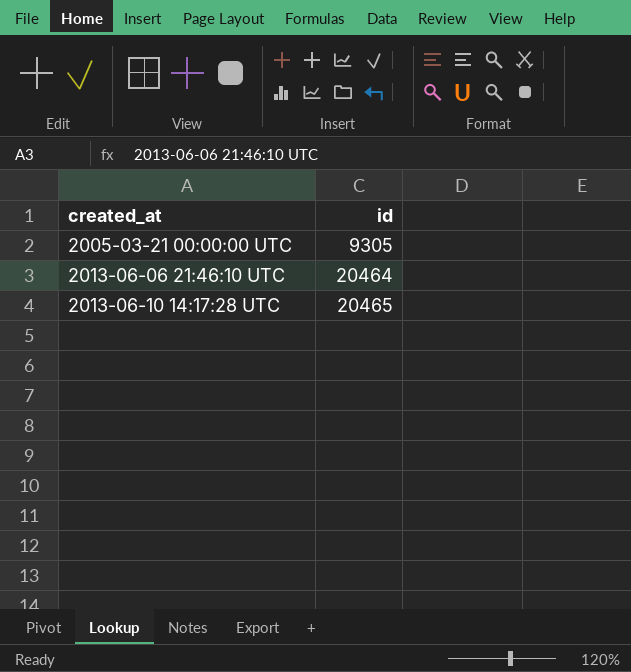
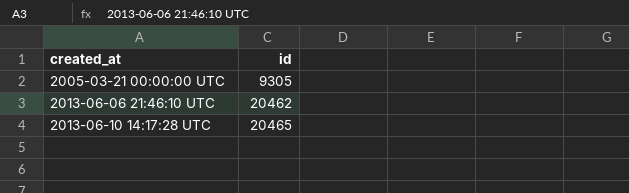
2013-06-06 21:46:10 UTC | id: 20464 -> 20462

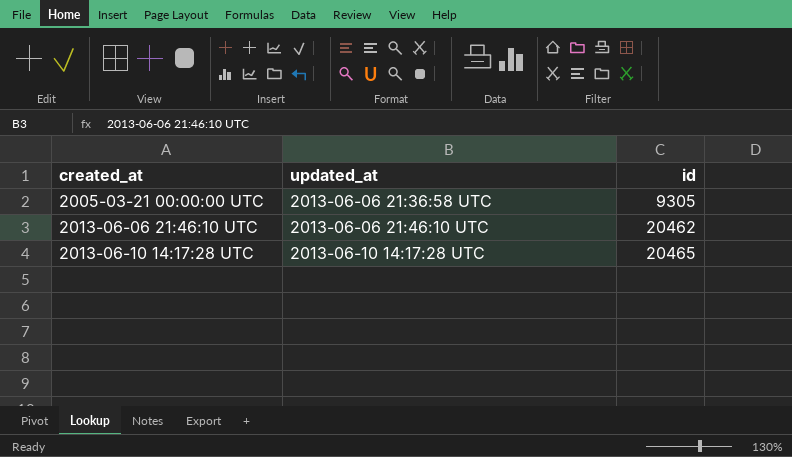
column updated_at | position: none -> 2

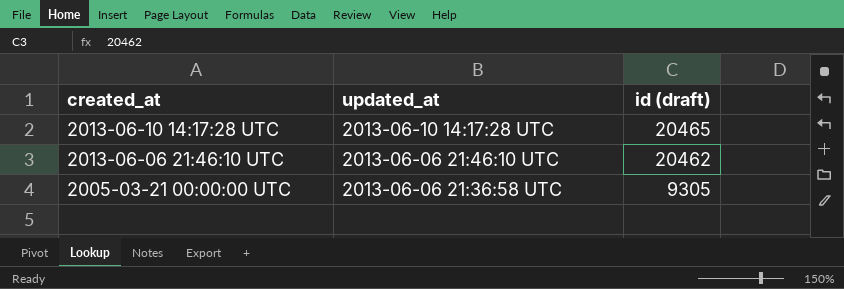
row order: created_at ascending -> created_at descending
column name: id -> id (draft)

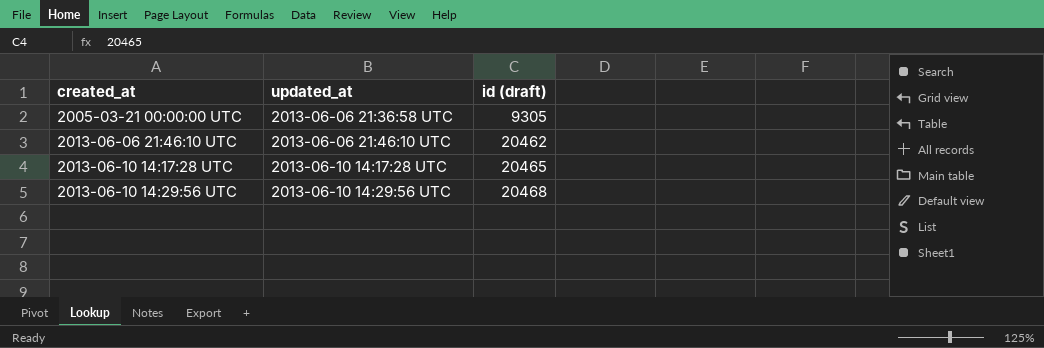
row order: created_at descending -> created_at ascending
row 2013-06-10 14:29:56 UTC: none -> 2013-06-10 14:29:56 UTC | 20468

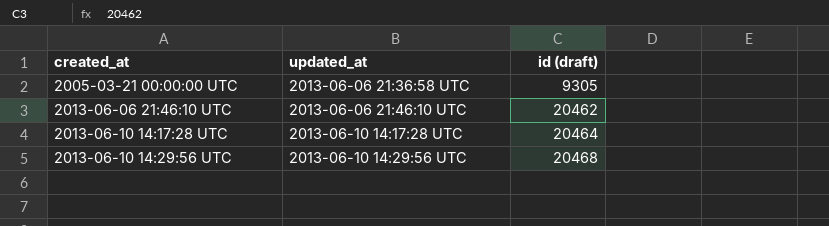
2013-06-10 14:17:28 UTC | id (draft): 20465 -> 20464

